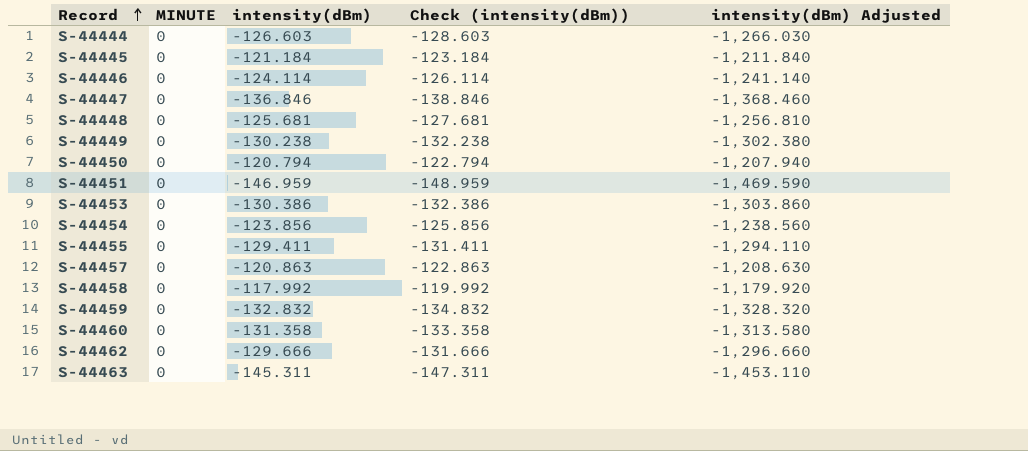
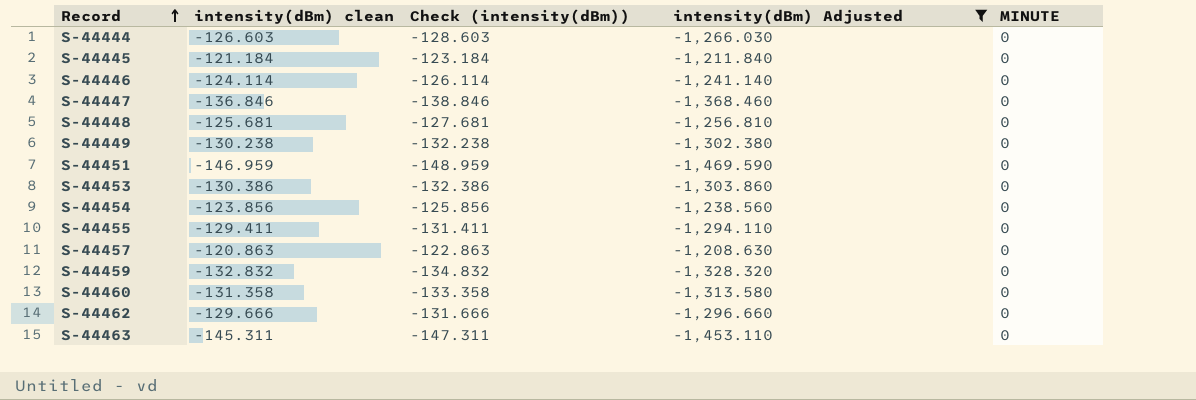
filter: none -> intensity(dBm) Adjusted <= -1,208.630
column name: intensity(dBm) -> intensity(dBm) clean
column MINUTE | position: 2 -> 5

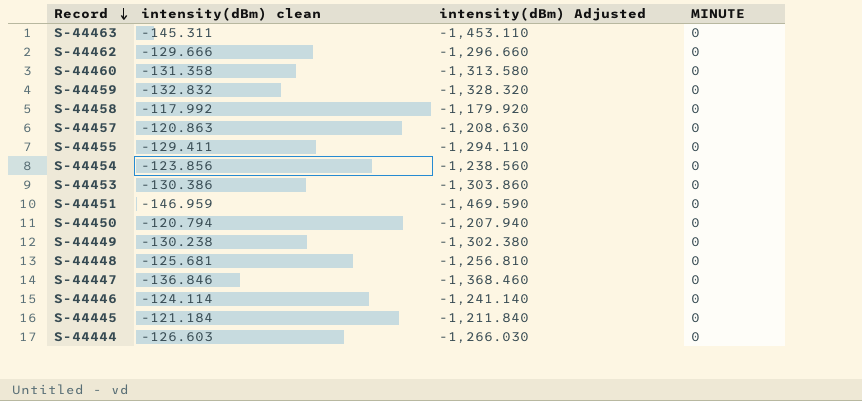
filter: intensity(dBm) Adjusted <= -1,208.630 -> none
row order: Record ascending -> Record descending
column Check (intensity(dBm)) | formula: [intensity(dBm) clean] - 2 -> none

